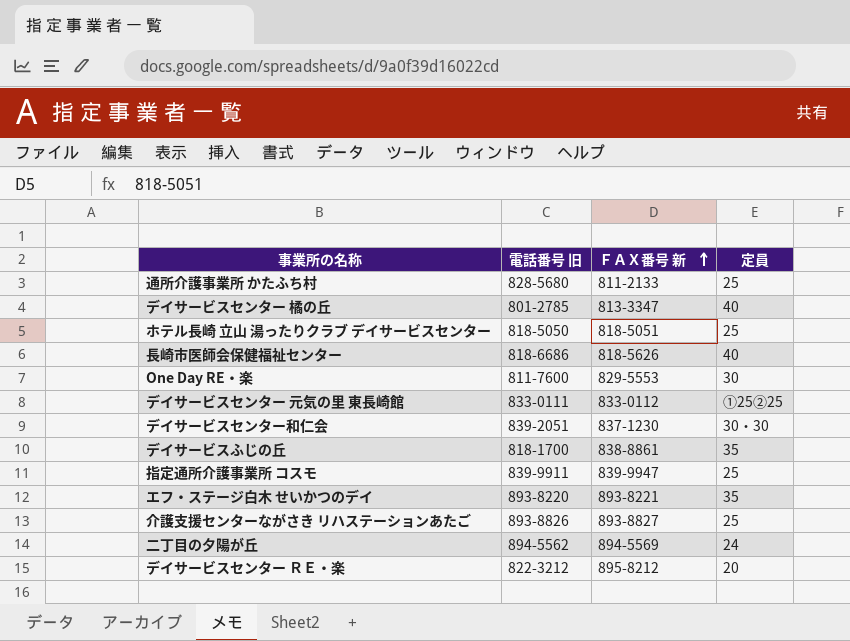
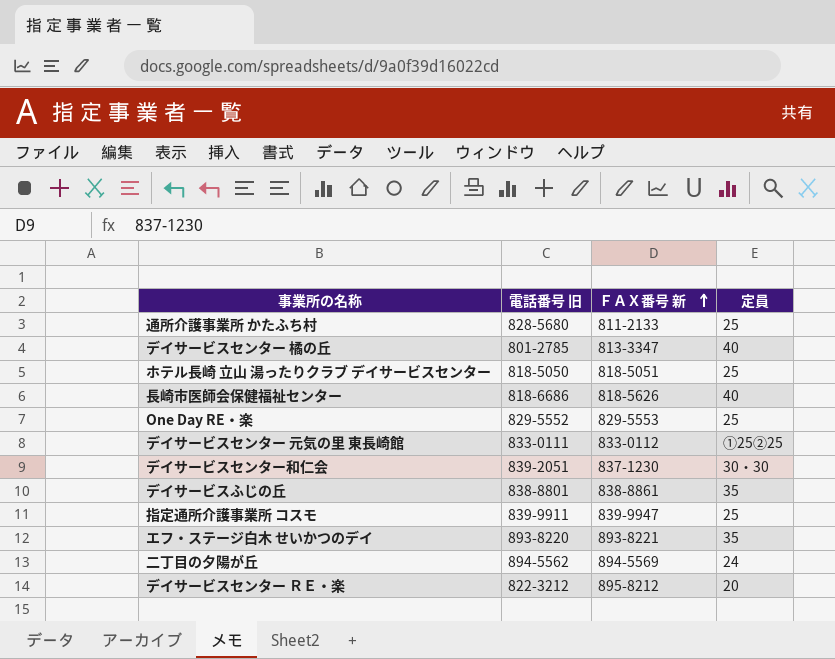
row 介護支援センターながさき リハステーションあたご: 893-8826 | 893-8827 | 25 -> none
One Day RE・楽 | 電話番号 旧: 811-7600 -> 829-5552
One Day RE・楽 | 定員: 30 -> 25
デイサービスふじの丘 | 電話番号 旧: 818-1700 -> 838-8801

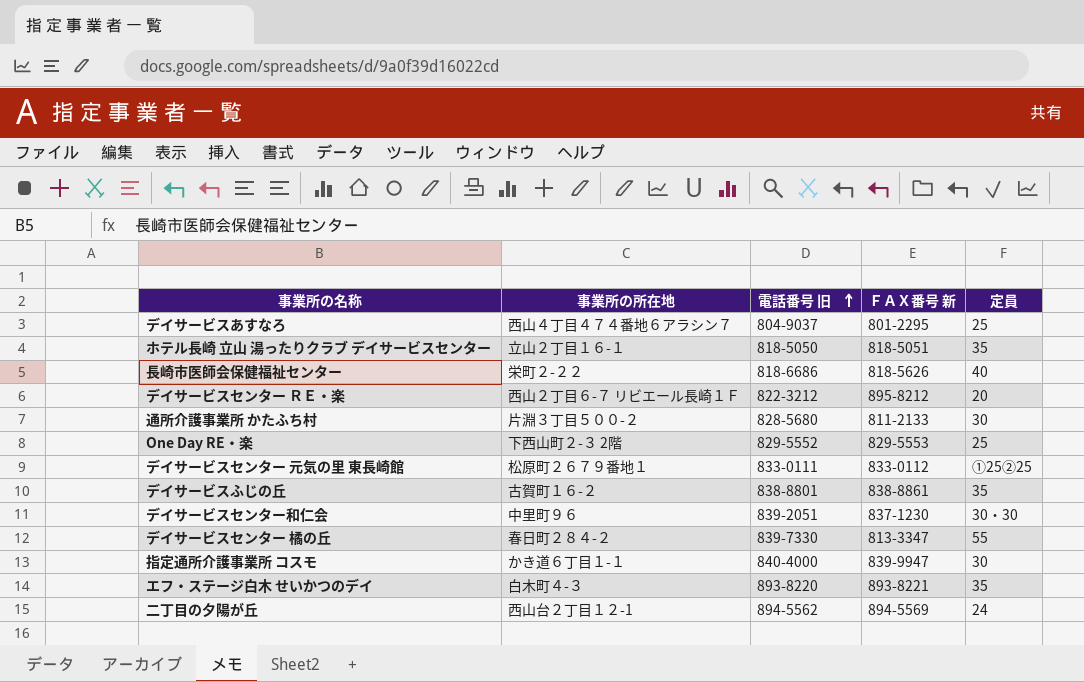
row order: ＦＡＸ番号 新 ascending -> 電話番号 旧 ascending
column 事業所の所在地 | position: none -> 2
row デイサービスあすなろ: none -> 西山４丁目４７４番地６アラシン７ | 804-9037 | 801-2295 | 25
ホテル長崎 立山 湯ったりクラブ デイサービスセンター | 定員: 25 -> 35
通所介護事業所 かたふち村 | 定員: 25 -> 30
デイサービスセンター 橘の丘 | 電話番号 旧: 801-2785 -> 839-7330
デイサービスセンター 橘の丘 | 定員: 40 -> 55
指定通所介護事業所 コスモ | 電話番号 旧: 839-9911 -> 840-4000
指定通所介護事業所 コスモ | 定員: 25 -> 30

